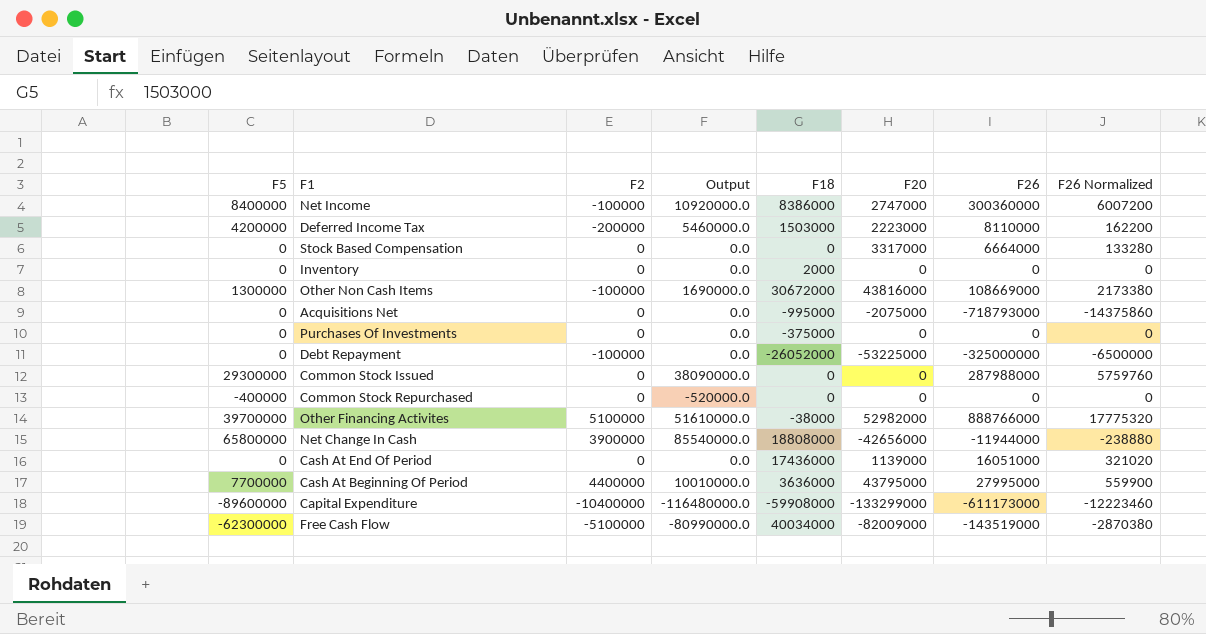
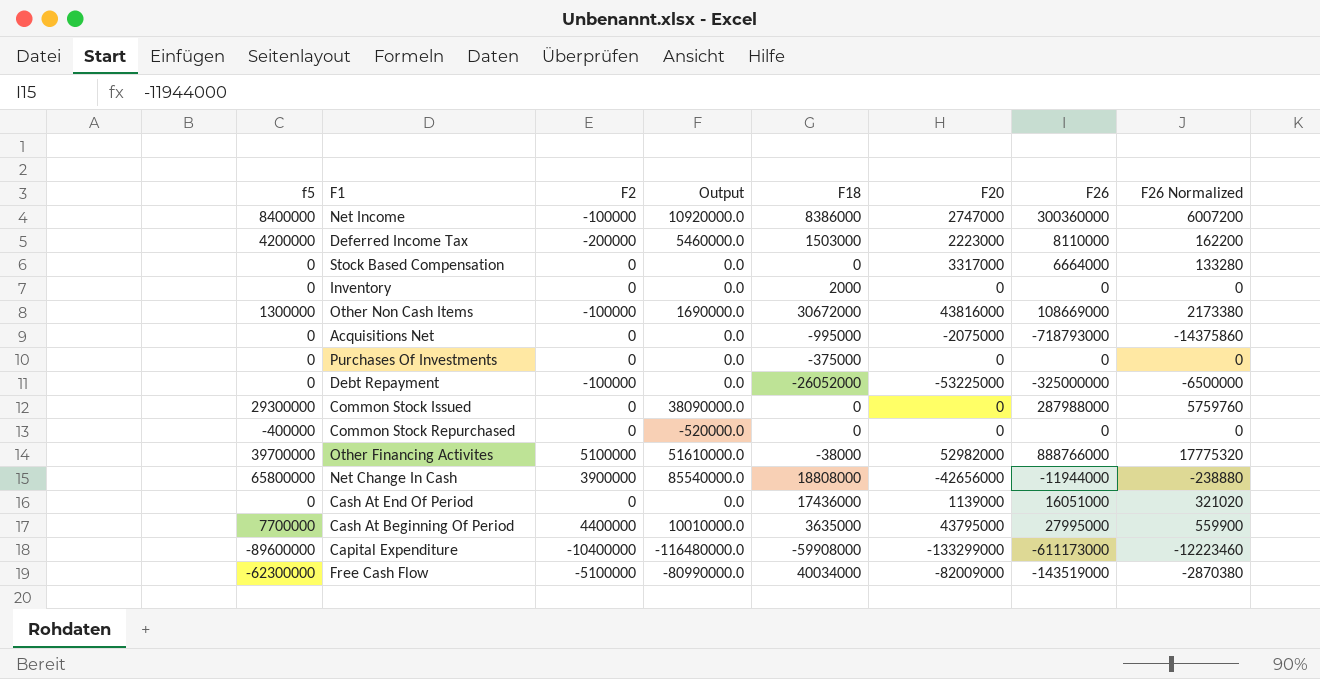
column name: F5 -> f5
Cash At Beginning Of Period | F18: 3636000 -> 3635000

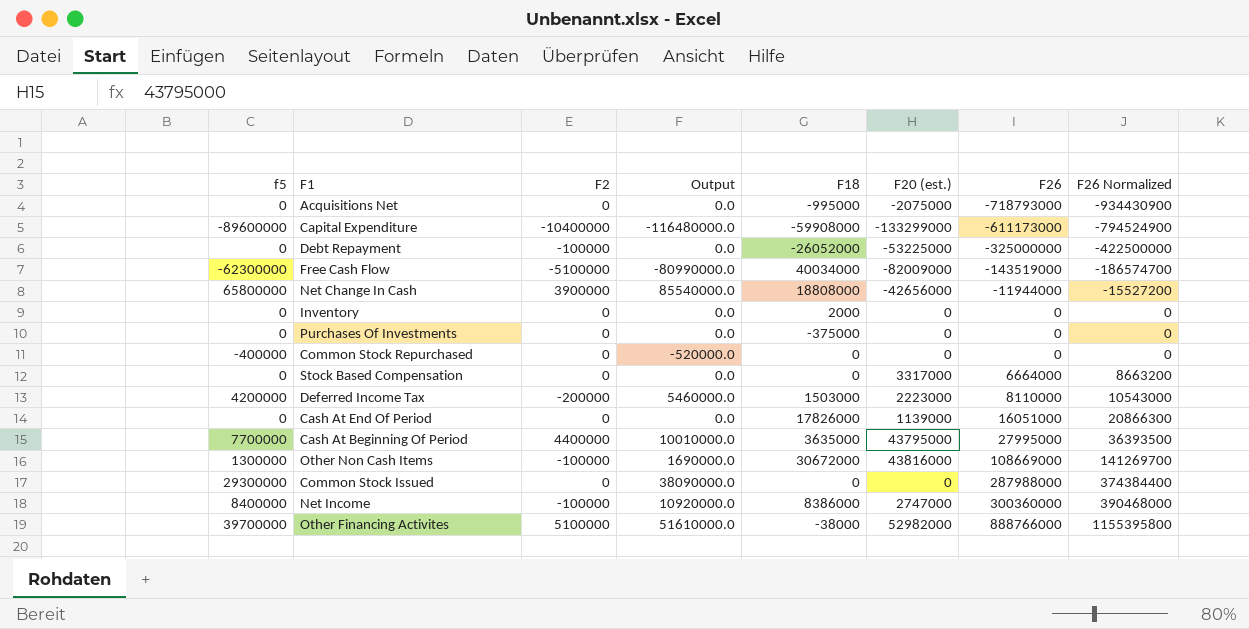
row order: none -> F26 ascending
column name: F20 -> F20 (est.)
column F26 Normalized | formula: [F26] * 0.02 -> [F26] * 1.3
Cash At End Of Period | F18: 17436000 -> 17826000

